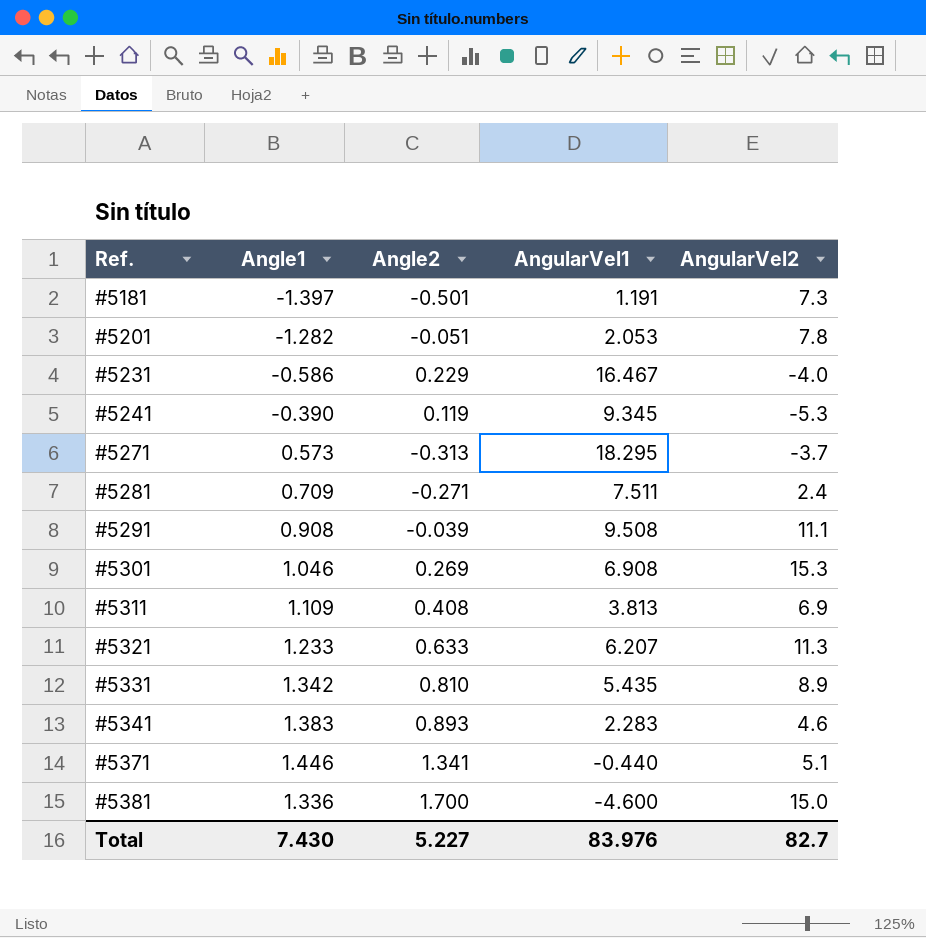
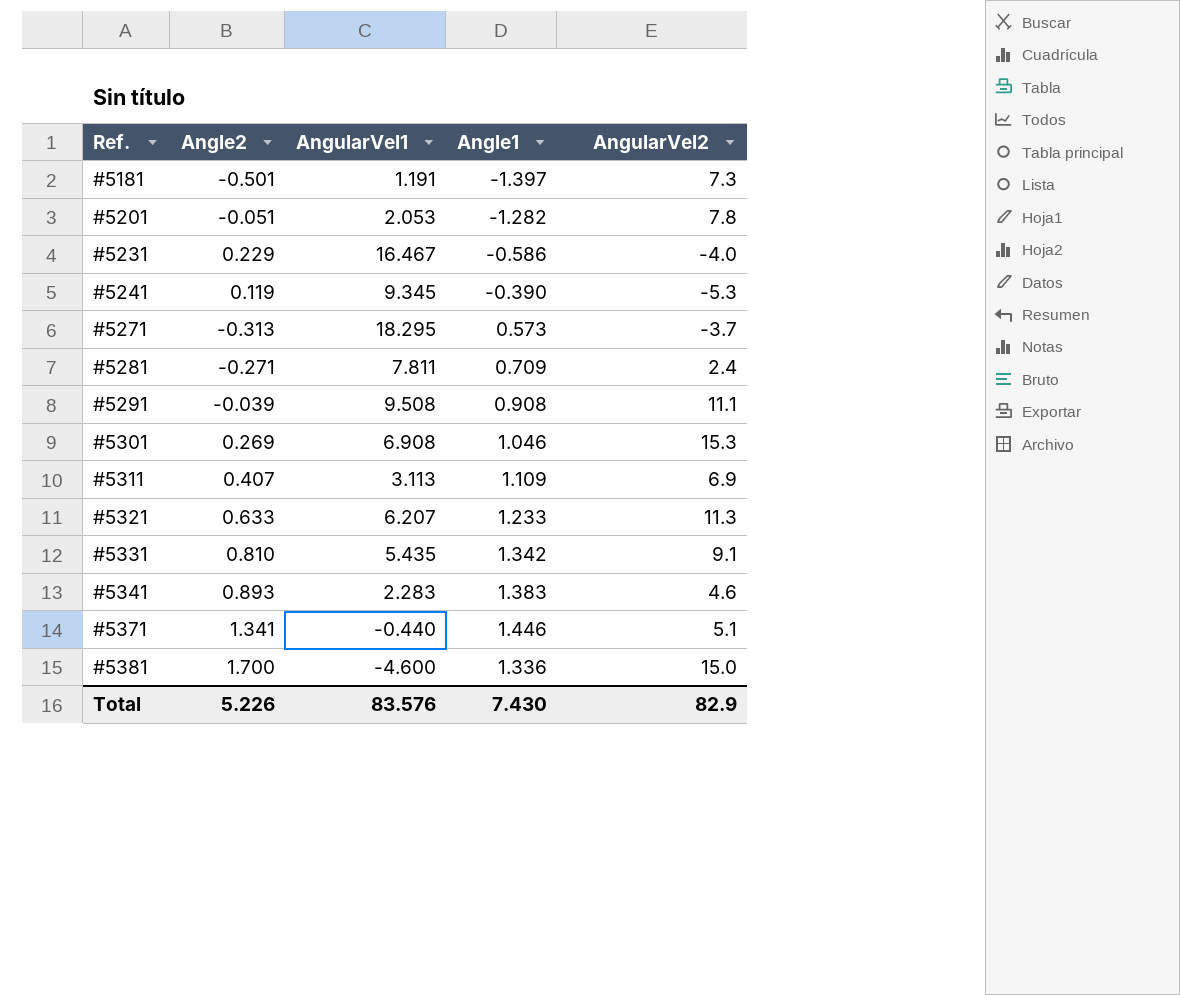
column Angle1 | position: 2 -> 4
#5281 | AngularVel1: 7.511 -> 7.811
#5311 | Angle2: 0.408 -> 0.407
#5311 | AngularVel1: 3.813 -> 3.113
#5331 | AngularVel2: 8.9 -> 9.1
Total | Angle2: 5.227 -> 5.226
Total | AngularVel1: 83.976 -> 83.576
Total | AngularVel2: 82.7 -> 82.9

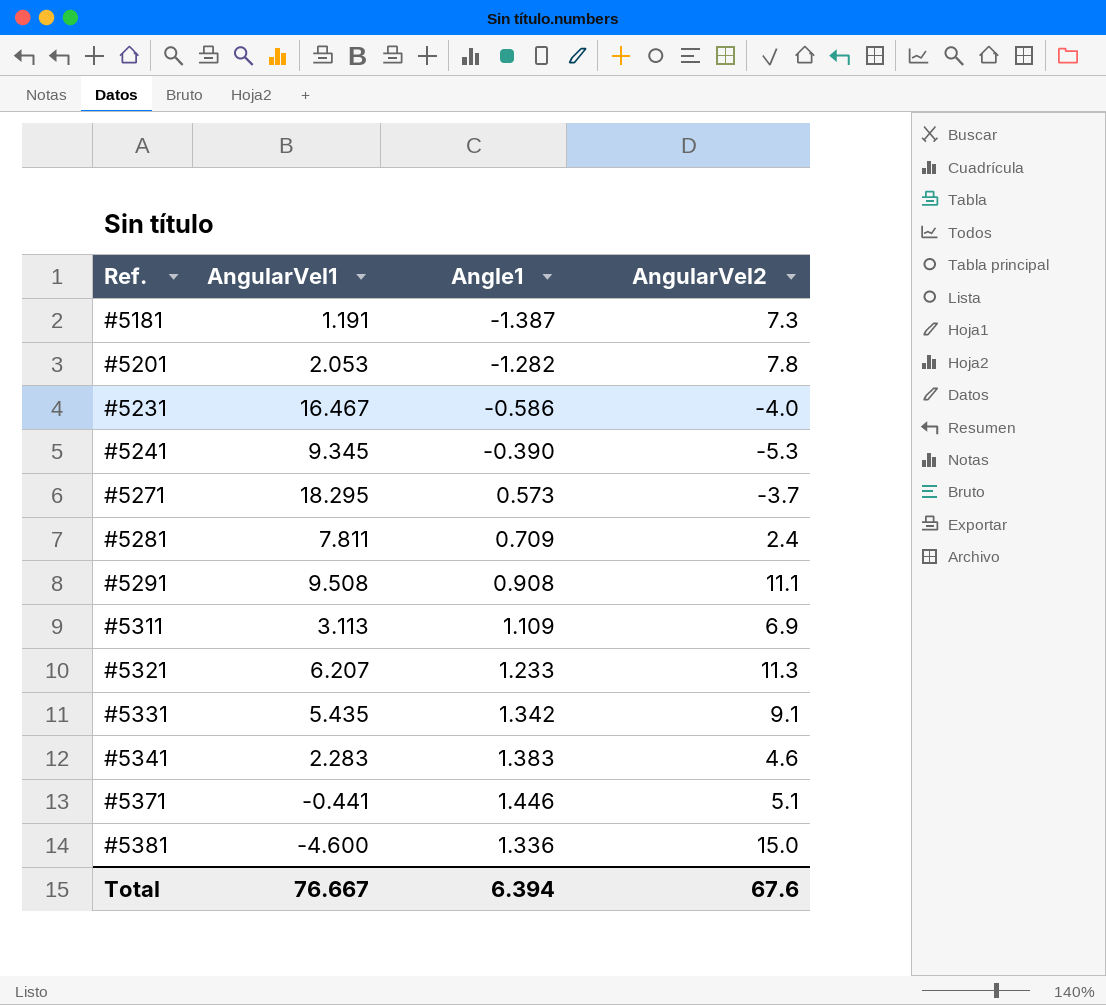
column Angle2 | position: 2 -> none
row #5301: 0.269 | 6.908 | 1.046 | 15.3 -> none
#5181 | Angle1: -1.397 -> -1.387
#5371 | AngularVel1: -0.440 -> -0.441
Total | AngularVel1: 83.576 -> 76.667
Total | Angle1: 7.430 -> 6.394
Total | AngularVel2: 82.9 -> 67.6

